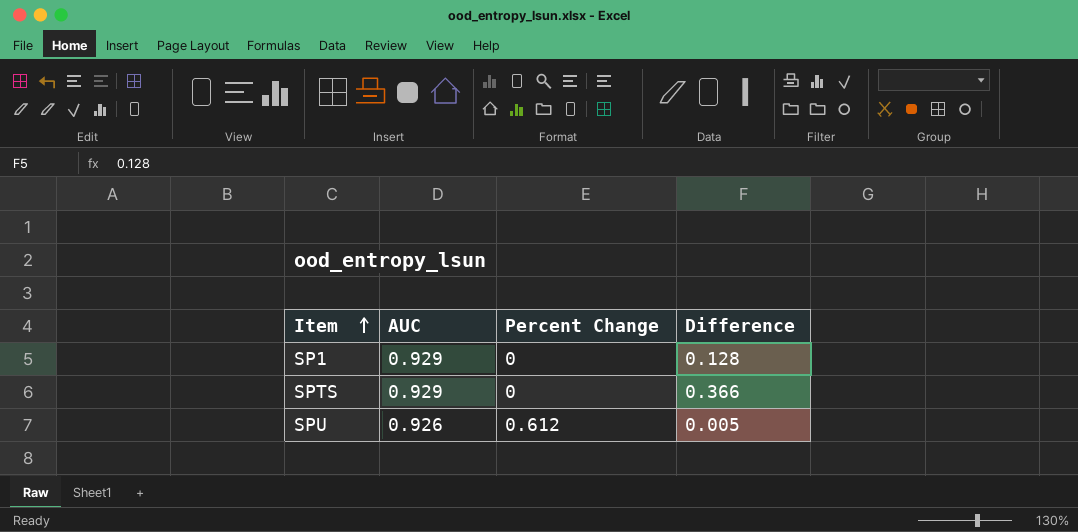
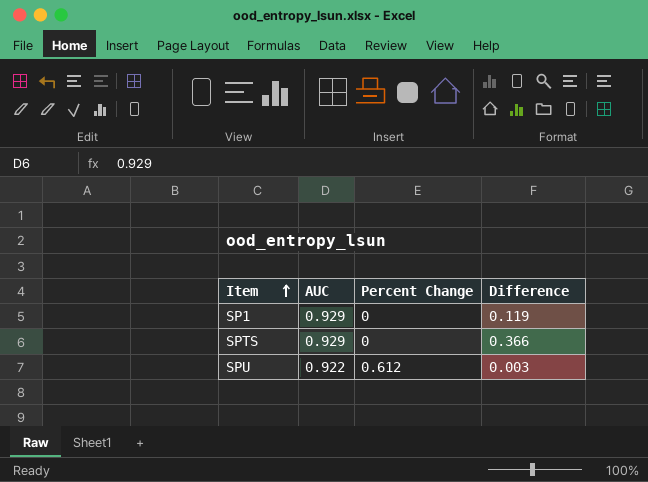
SP1 | Difference: 0.128 -> 0.119
SPU | AUC: 0.926 -> 0.922
SPU | Difference: 0.005 -> 0.003

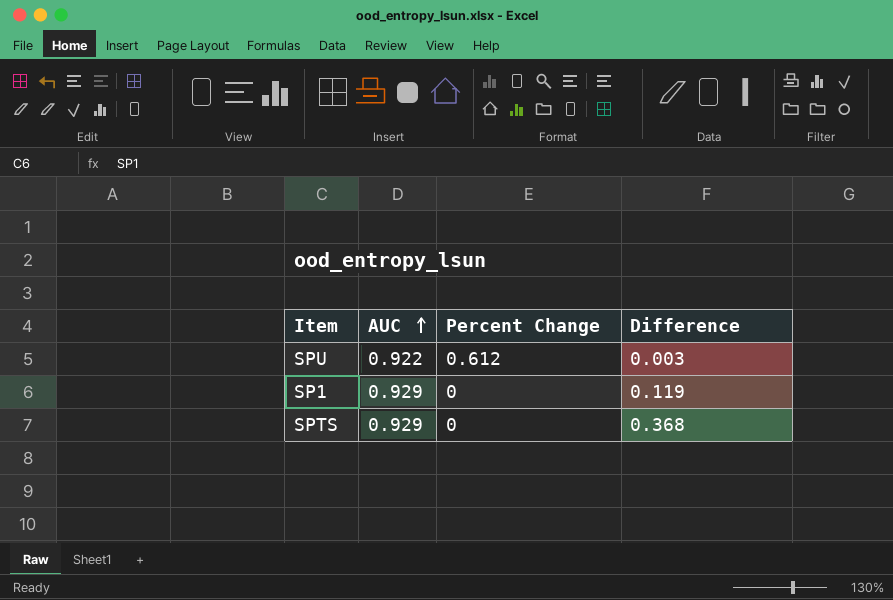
row order: Item ascending -> AUC ascending
SPTS | Difference: 0.366 -> 0.368

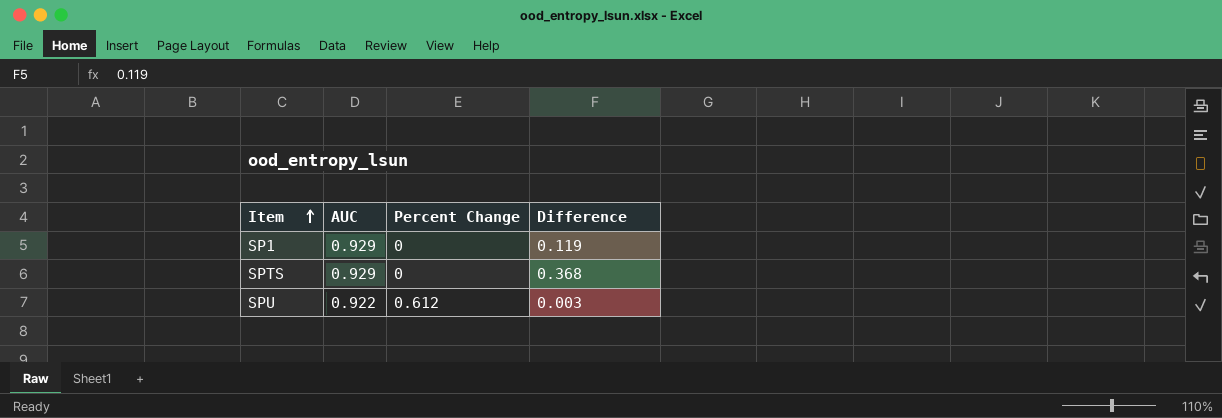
row order: AUC ascending -> Item ascending

